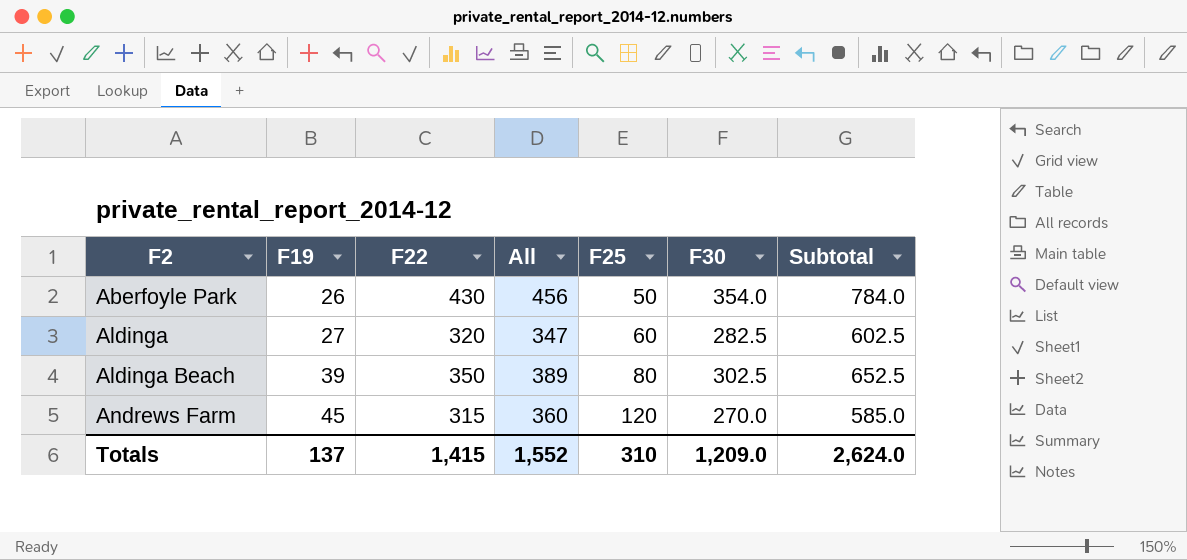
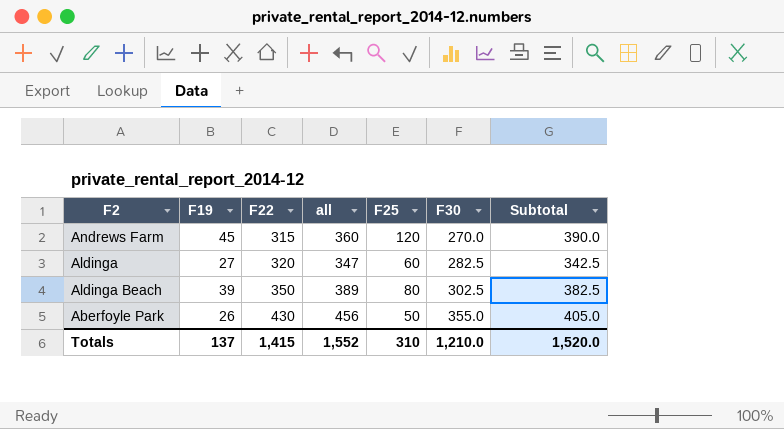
row order: F2 ascending -> F22 ascending
column name: All -> all
column Subtotal | formula: [F22] + [F30] -> [F25] + [F30]
Aberfoyle Park | F30: 354.0 -> 355.0
Totals | F30: 1,209.0 -> 1,210.0
Totals | Subtotal: 2,624.0 -> 1,520.0

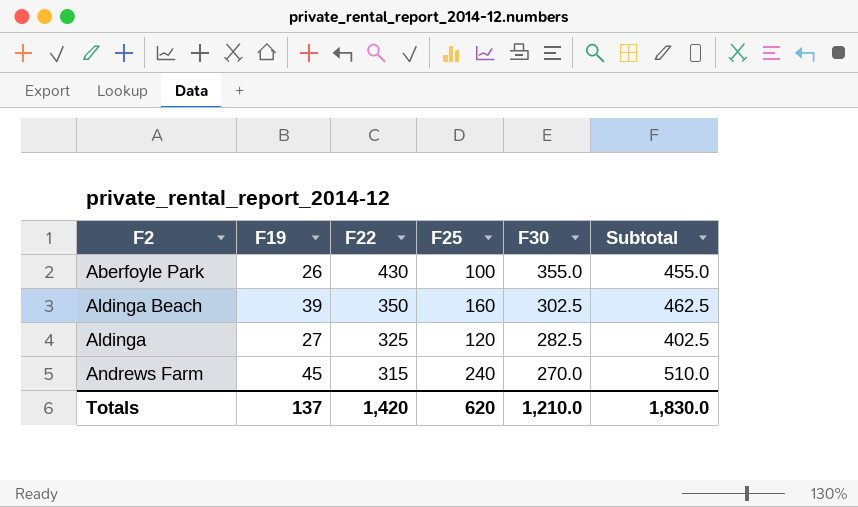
row order: F22 ascending -> F22 descending
column all | formula: [F19] + [F22] -> none
Aberfoyle Park | F25: 50 -> 100
Aberfoyle Park | Subtotal: 405.0 -> 455.0
Aldinga Beach | F25: 80 -> 160
Aldinga Beach | Subtotal: 382.5 -> 462.5
Aldinga | F22: 320 -> 325
Aldinga | F25: 60 -> 120
Aldinga | Subtotal: 342.5 -> 402.5
Andrews Farm | F25: 120 -> 240
Andrews Farm | Subtotal: 390.0 -> 510.0
Totals | F22: 1,415 -> 1,420
Totals | F25: 310 -> 620
Totals | Subtotal: 1,520.0 -> 1,830.0

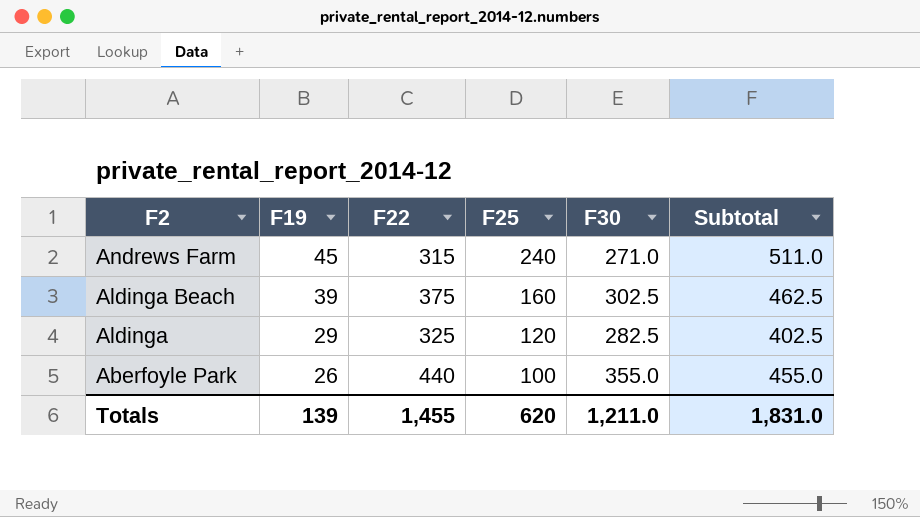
row order: F22 descending -> F2 descending
Andrews Farm | F30: 270.0 -> 271.0
Andrews Farm | Subtotal: 510.0 -> 511.0
Aldinga Beach | F22: 350 -> 375
Aldinga | F19: 27 -> 29
Aberfoyle Park | F22: 430 -> 440
Totals | F19: 137 -> 139
Totals | F22: 1,420 -> 1,455
Totals | F30: 1,210.0 -> 1,211.0
Totals | Subtotal: 1,830.0 -> 1,831.0

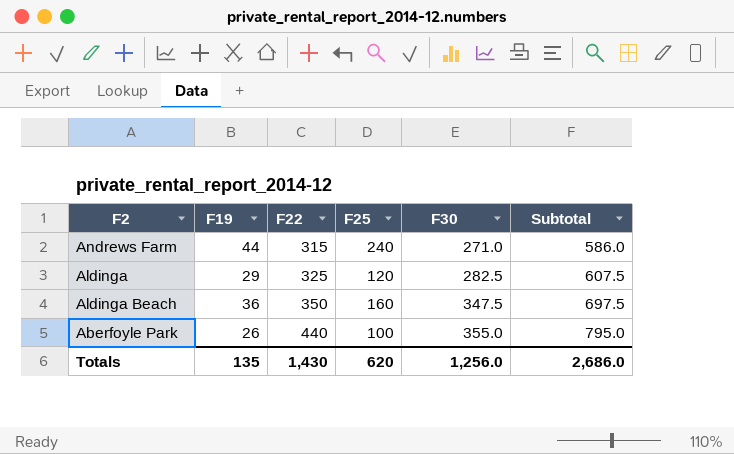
row order: F2 descending -> F22 ascending
column Subtotal | formula: [F25] + [F30] -> [F22] + [F30]
Andrews Farm | F19: 45 -> 44
Aldinga Beach | F19: 39 -> 36
Aldinga Beach | F22: 375 -> 350
Aldinga Beach | F30: 302.5 -> 347.5
Totals | F19: 139 -> 135
Totals | F22: 1,455 -> 1,430
Totals | F30: 1,211.0 -> 1,256.0
Totals | Subtotal: 1,831.0 -> 2,686.0

